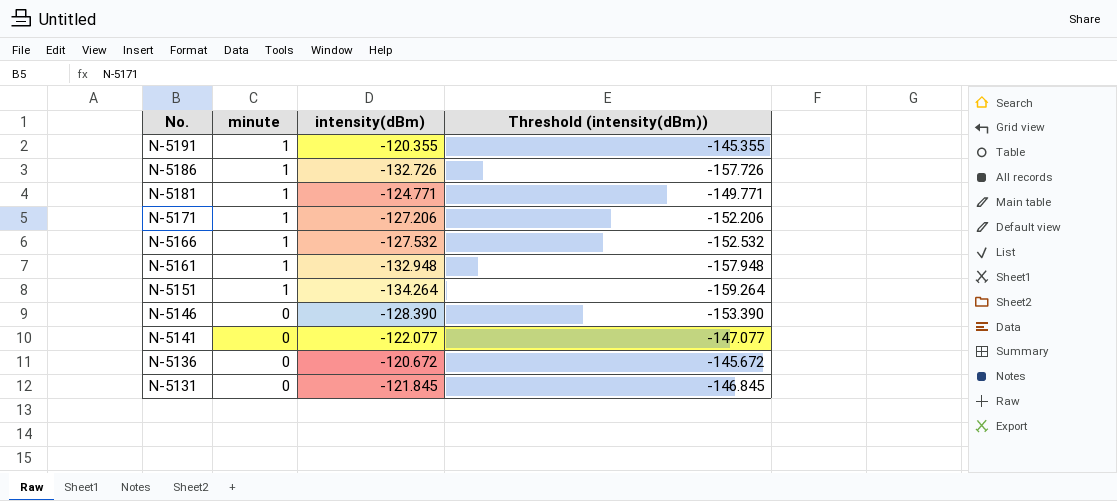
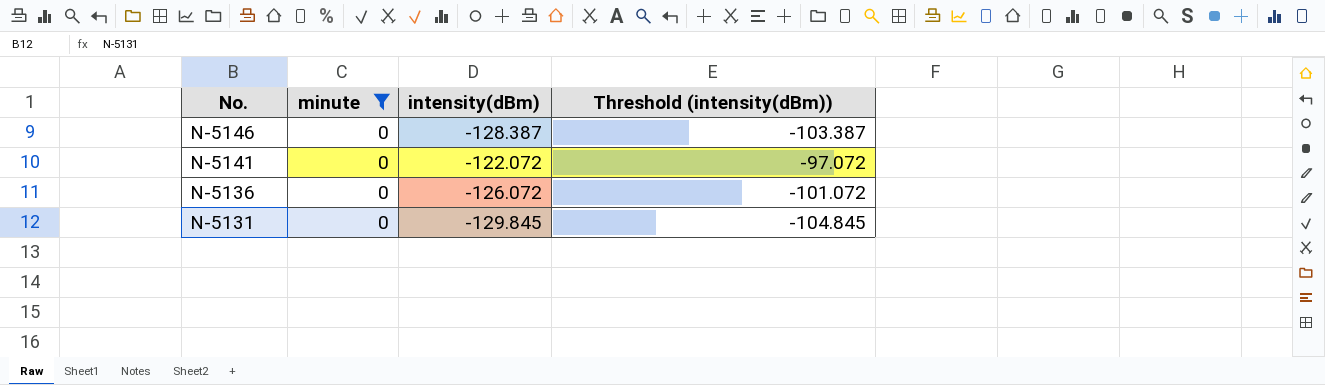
filter: none -> minute = 0
column Threshold (intensity(dBm)) | formula: [intensity(dBm)] - 25 -> [intensity(dBm)] + 25
N-5146 | intensity(dBm): -128.390 -> -128.387
N-5141 | intensity(dBm): -122.077 -> -122.072
N-5136 | intensity(dBm): -120.672 -> -126.072
N-5131 | intensity(dBm): -121.845 -> -129.845

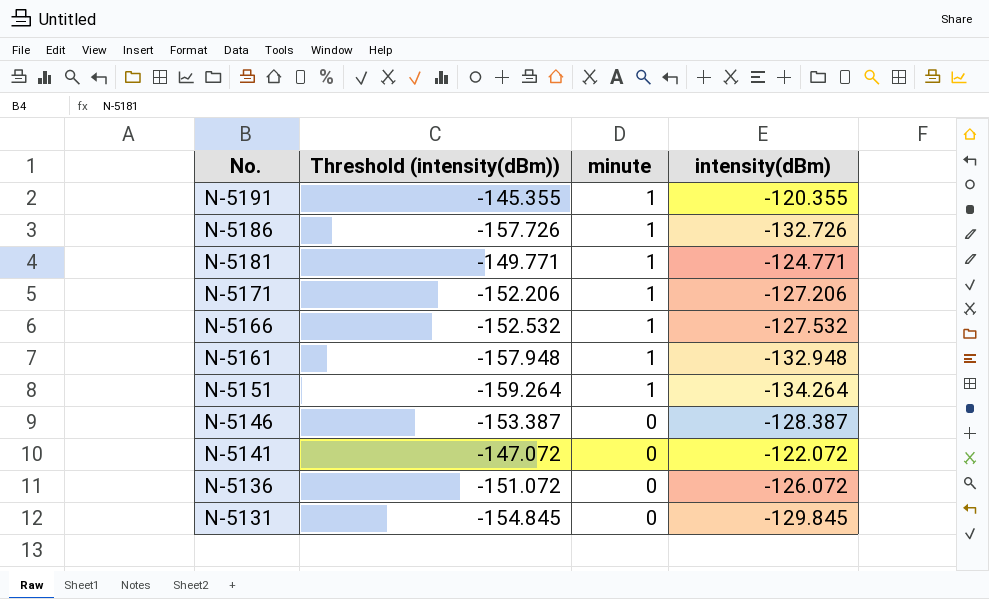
filter: minute = 0 -> none
column Threshold (intensity(dBm)) | formula: [intensity(dBm)] + 25 -> [intensity(dBm)] - 25
column Threshold (intensity(dBm)) | position: 4 -> 2

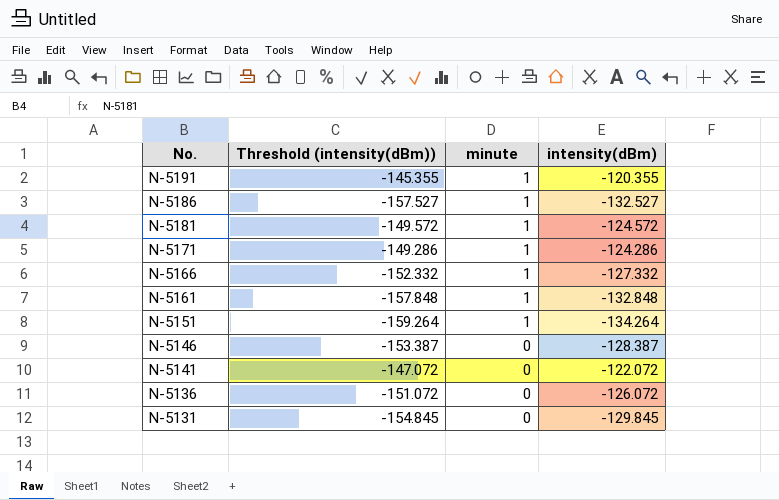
N-5186 | Threshold (intensity(dBm)): -157.726 -> -157.527
N-5186 | intensity(dBm): -132.726 -> -132.527
N-5181 | Threshold (intensity(dBm)): -149.771 -> -149.572
N-5181 | intensity(dBm): -124.771 -> -124.572
N-5171 | Threshold (intensity(dBm)): -152.206 -> -149.286
N-5171 | intensity(dBm): -127.206 -> -124.286
N-5166 | Threshold (intensity(dBm)): -152.532 -> -152.332
N-5166 | intensity(dBm): -127.532 -> -127.332
N-5161 | Threshold (intensity(dBm)): -157.948 -> -157.848
N-5161 | intensity(dBm): -132.948 -> -132.848

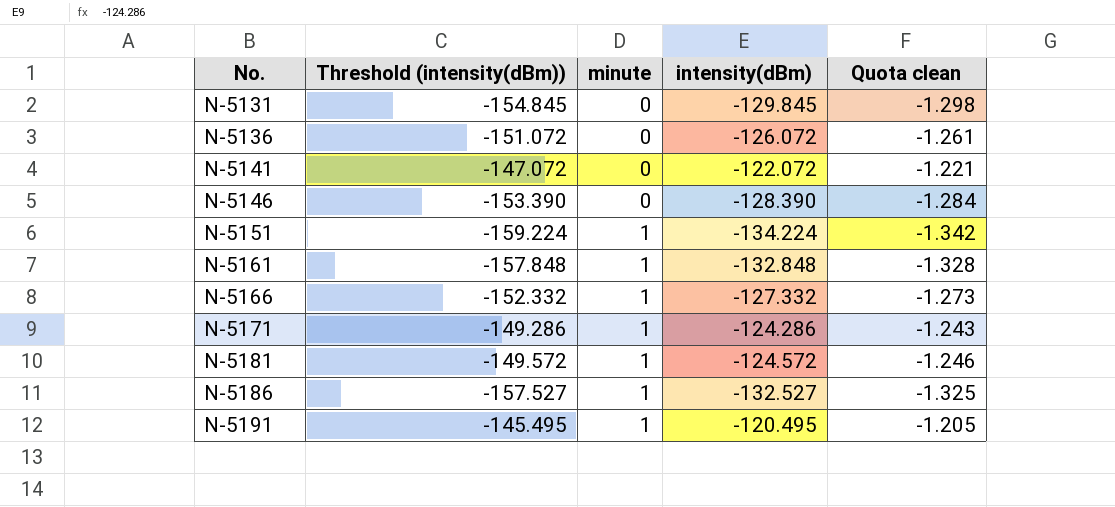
row order: No. descending -> No. ascending
column Quota clean | formula: none -> [intensity(dBm)] * 0.01
N-5146 | Threshold (intensity(dBm)): -153.387 -> -153.390
N-5146 | intensity(dBm): -128.387 -> -128.390
N-5151 | Threshold (intensity(dBm)): -159.264 -> -159.224
N-5151 | intensity(dBm): -134.264 -> -134.224
N-5191 | Threshold (intensity(dBm)): -145.355 -> -145.495
N-5191 | intensity(dBm): -120.355 -> -120.495

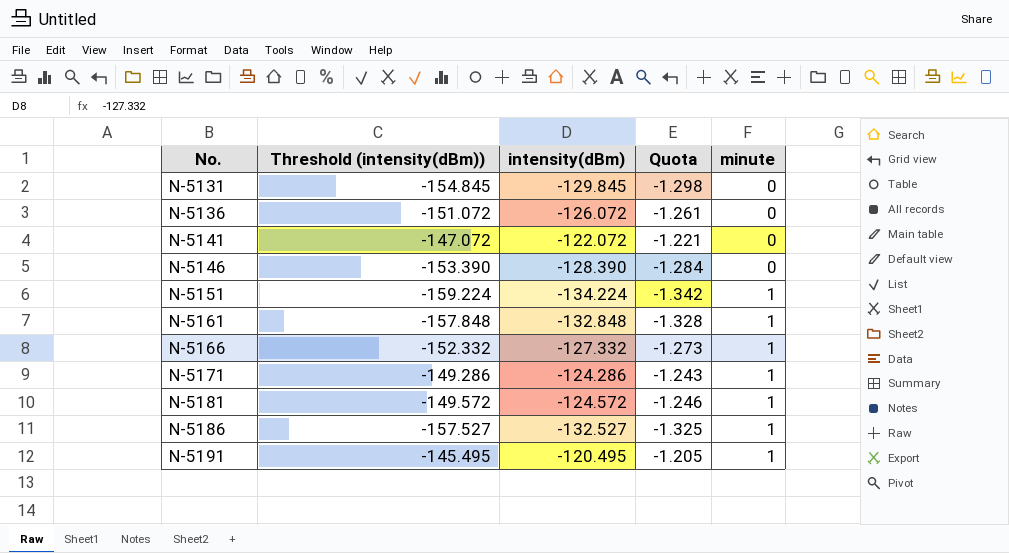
column name: Quota clean -> Quota
column minute | position: 3 -> 5

